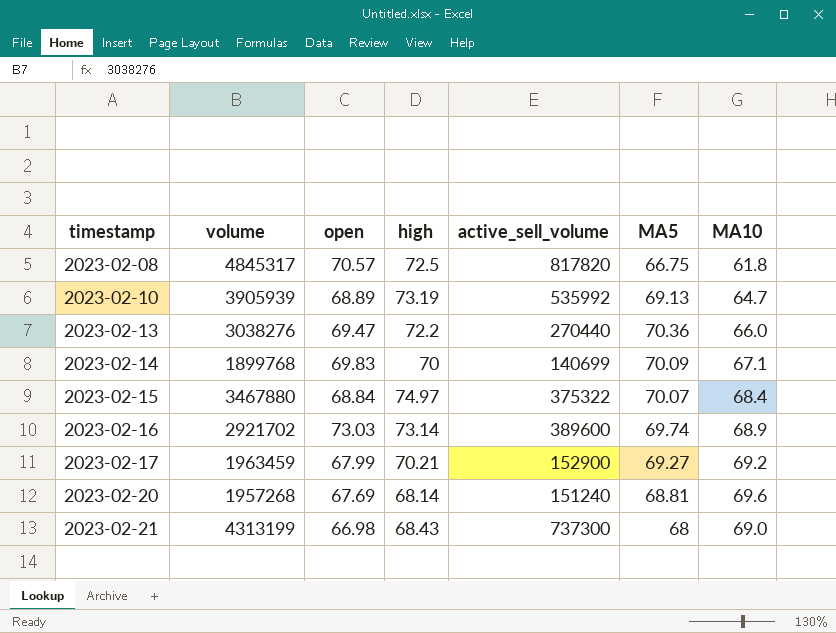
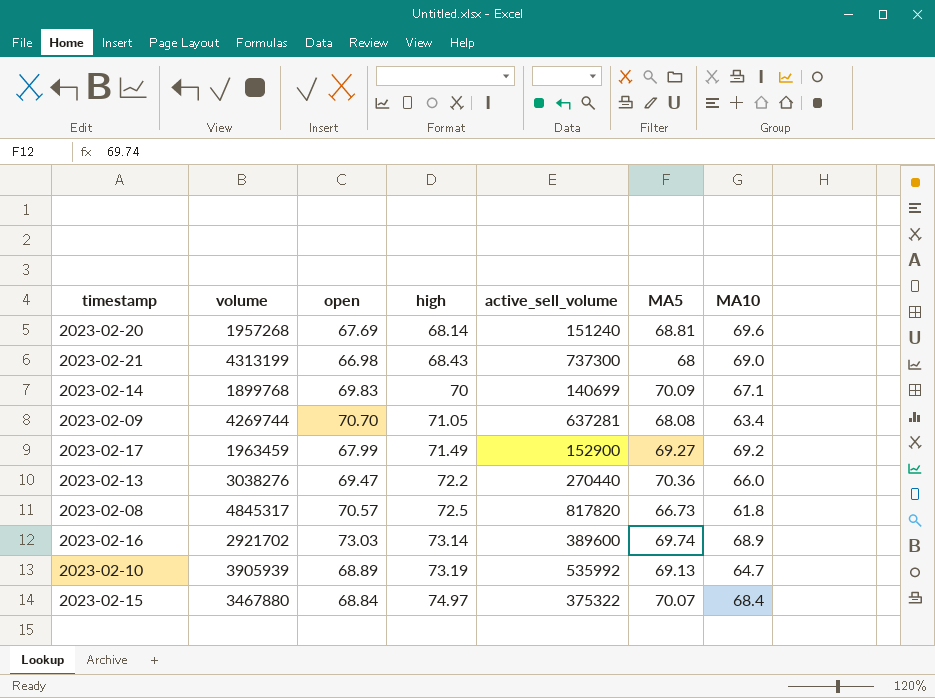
row order: timestamp ascending -> high ascending
row 2023-02-09: none -> 4269744 | 70.70 | 71.05 | 637281 | 68.08 | 63.4
2023-02-17 | high: 70.21 -> 71.49
2023-02-08 | MA5: 66.75 -> 66.73

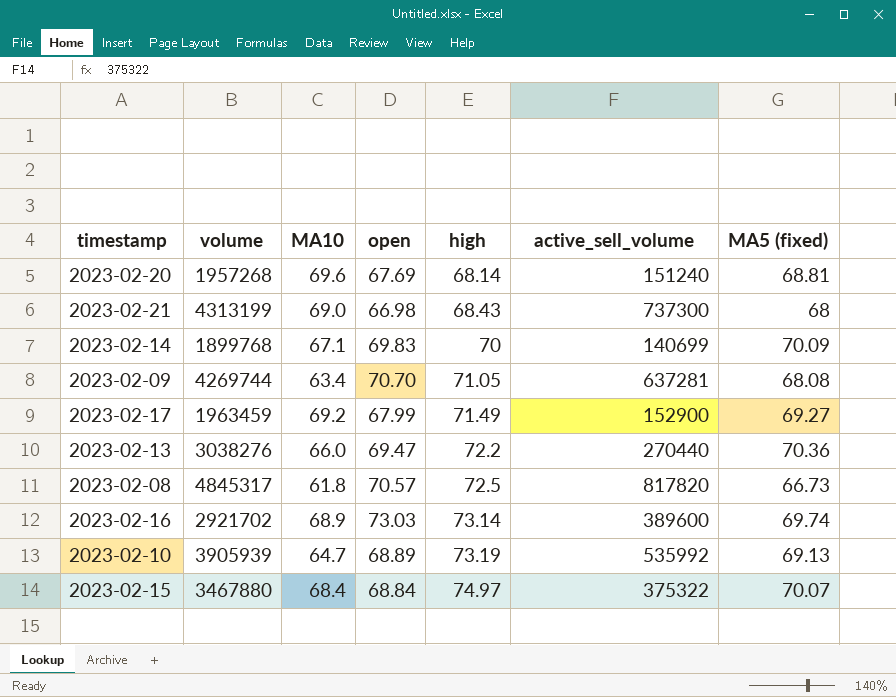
column MA10 | position: 7 -> 3
column name: MA5 -> MA5 (fixed)

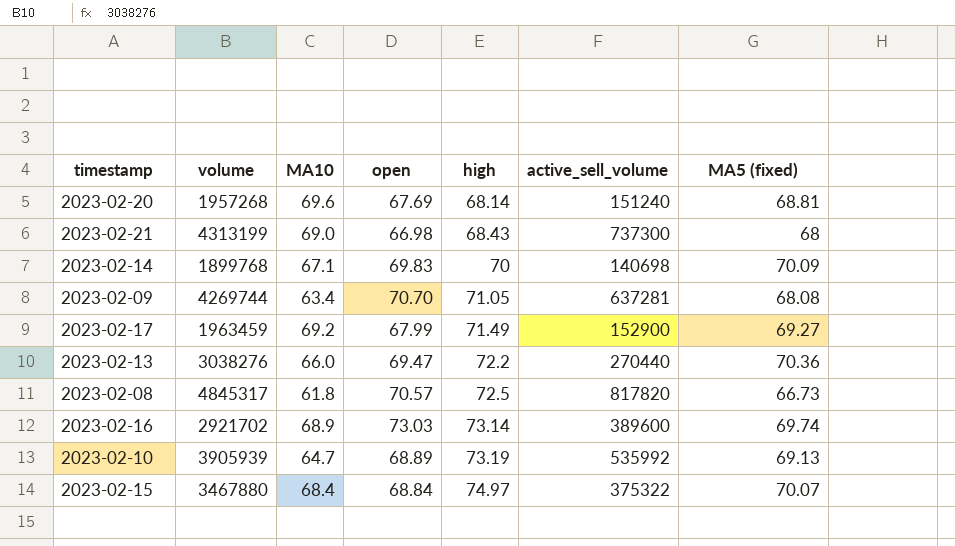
2023-02-14 | active_sell_volume: 140699 -> 140698

